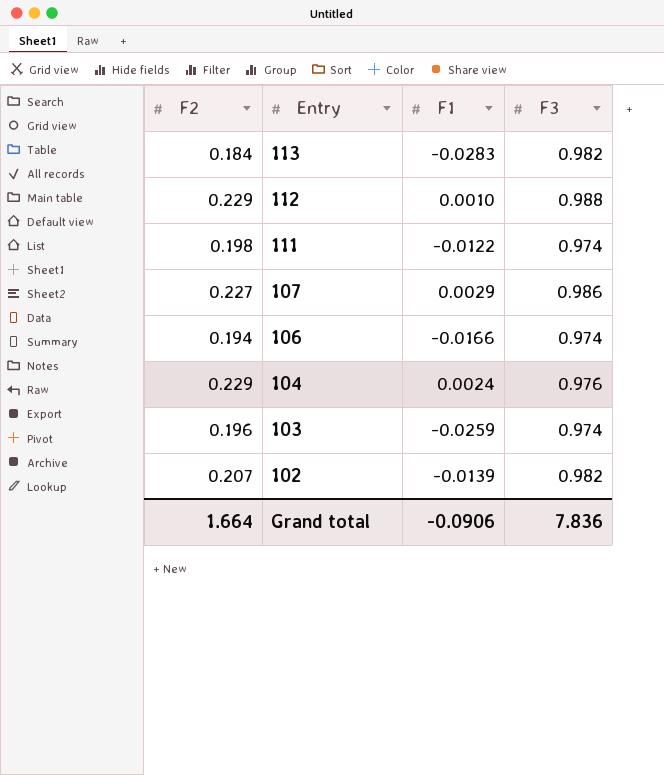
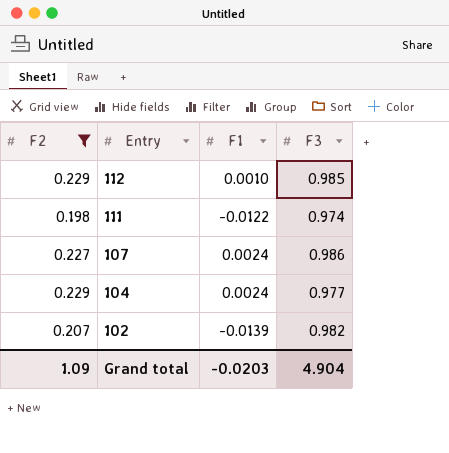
filter: none -> F2 >= 0.198
112 | F3: 0.988 -> 0.985
107 | F1: 0.0029 -> 0.0024
104 | F3: 0.976 -> 0.977
Grand total | F2: 1.664 -> 1.09
Grand total | F1: -0.0906 -> -0.0203
Grand total | F3: 7.836 -> 4.904

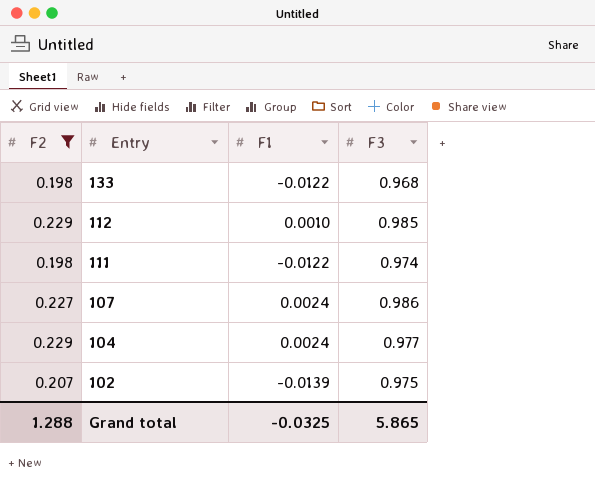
row 133: none -> 0.198 | -0.0122 | 0.968
102 | F3: 0.982 -> 0.975
Grand total | F2: 1.09 -> 1.288
Grand total | F1: -0.0203 -> -0.0325
Grand total | F3: 4.904 -> 5.865

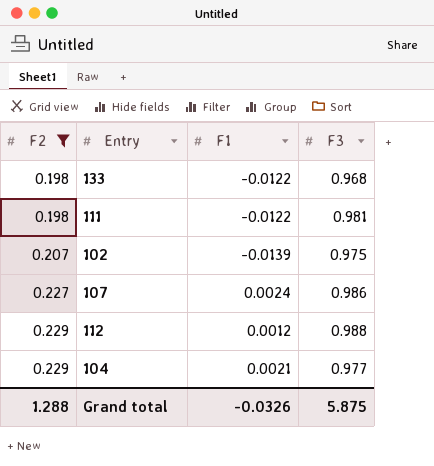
row order: Entry descending -> F2 ascending
111 | F3: 0.974 -> 0.981
112 | F1: 0.0010 -> 0.0012
112 | F3: 0.985 -> 0.988
104 | F1: 0.0024 -> 0.0021
Grand total | F1: -0.0325 -> -0.0326
Grand total | F3: 5.865 -> 5.875

